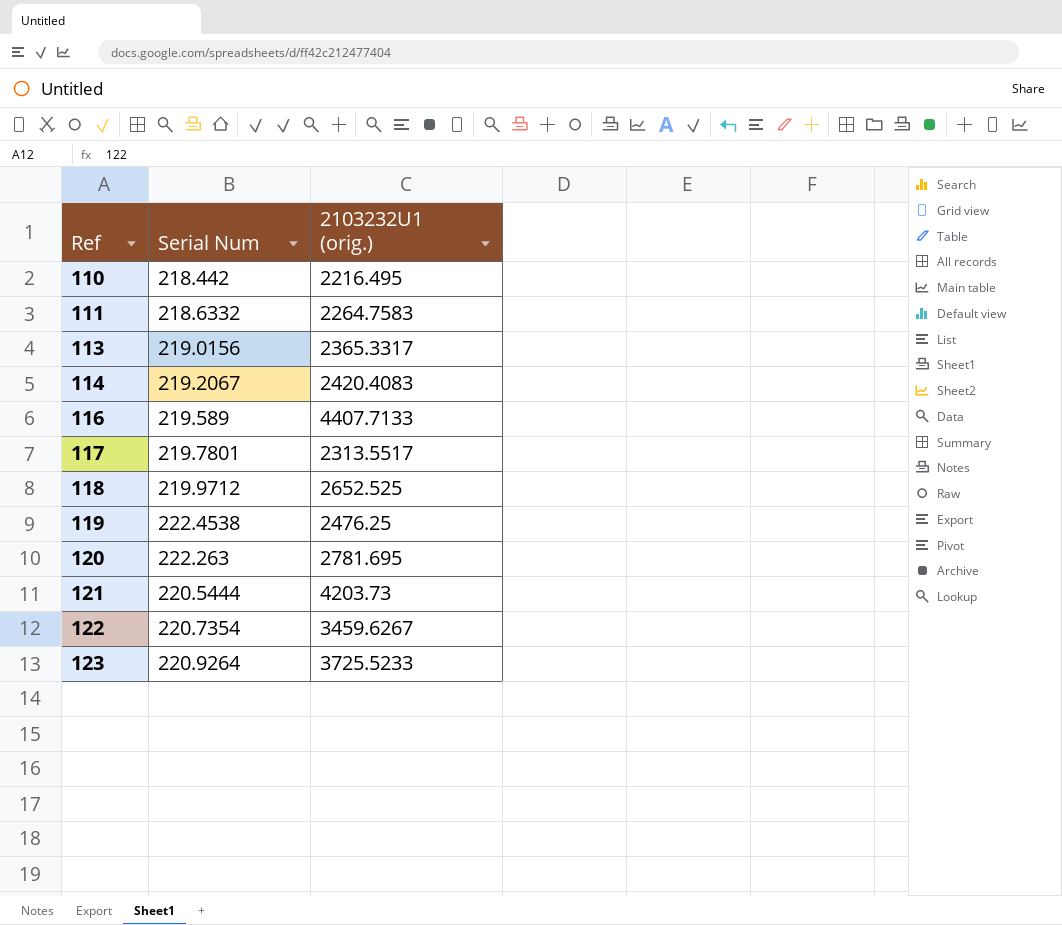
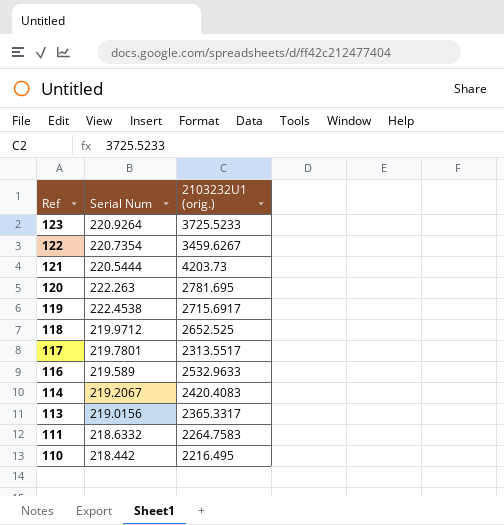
row order: Ref ascending -> Ref descending
119 | 2103232U1 (orig.): 2476.25 -> 2715.6917
116 | 2103232U1 (orig.): 4407.7133 -> 2532.9633

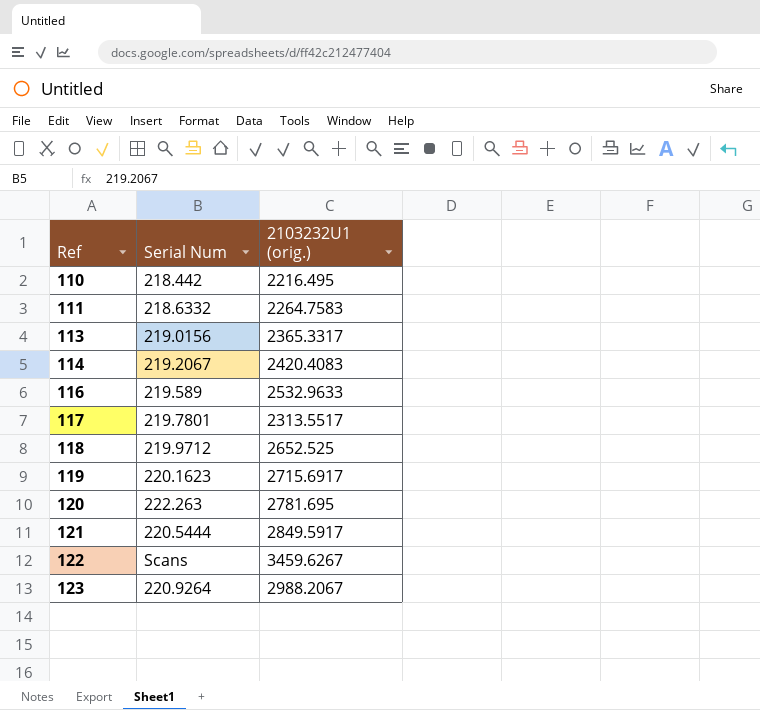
row order: Ref descending -> Ref ascending
119 | Serial Num: 222.4538 -> 220.1623
121 | 2103232U1 (orig.): 4203.73 -> 2849.5917
122 | Serial Num: 220.7354 -> Scans
123 | 2103232U1 (orig.): 3725.5233 -> 2988.2067

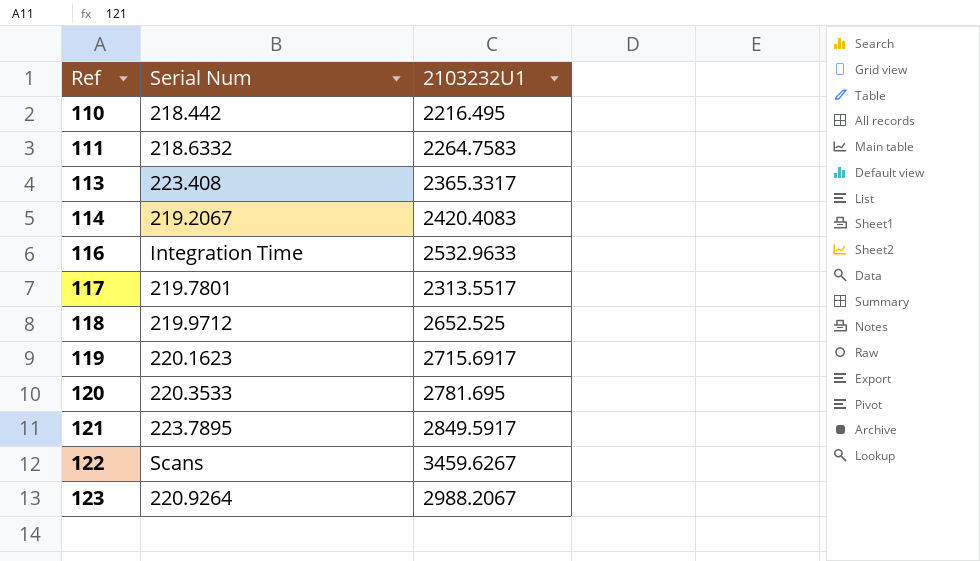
column name: 2103232U1 (orig.) -> 2103232U1
113 | Serial Num: 219.0156 -> 223.408
116 | Serial Num: 219.589 -> Integration Time
120 | Serial Num: 222.263 -> 220.3533
121 | Serial Num: 220.5444 -> 223.7895

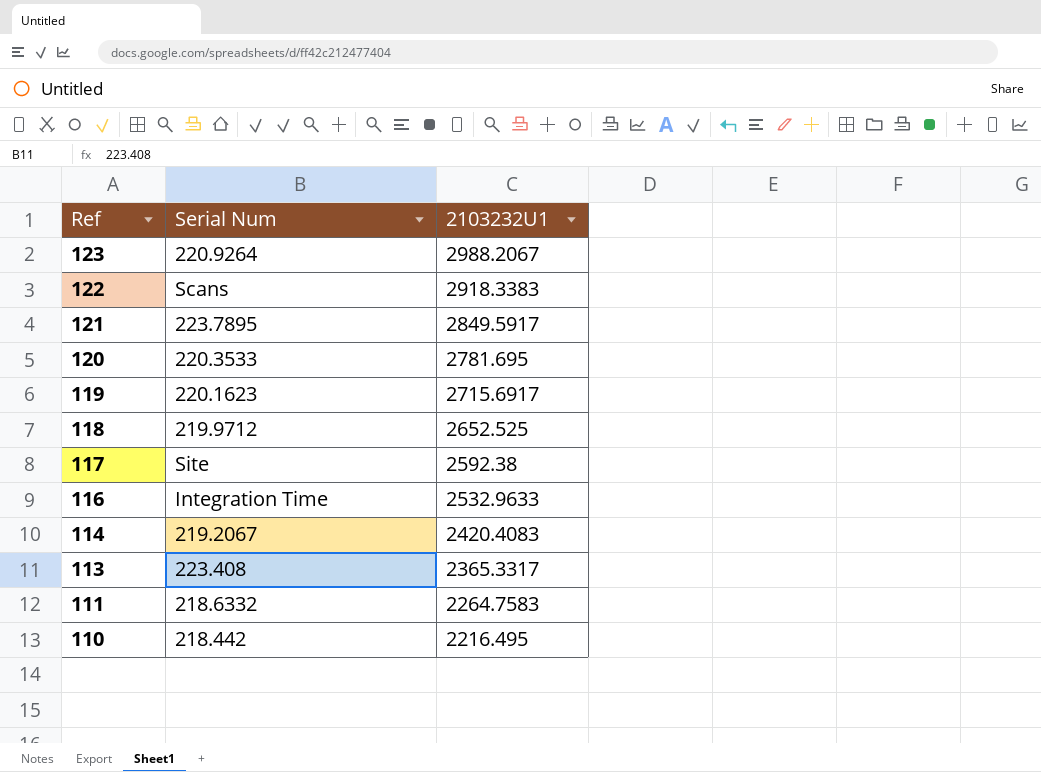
row order: Ref ascending -> Ref descending
122 | 2103232U1: 3459.6267 -> 2918.3383
117 | Serial Num: 219.7801 -> Site
117 | 2103232U1: 2313.5517 -> 2592.38

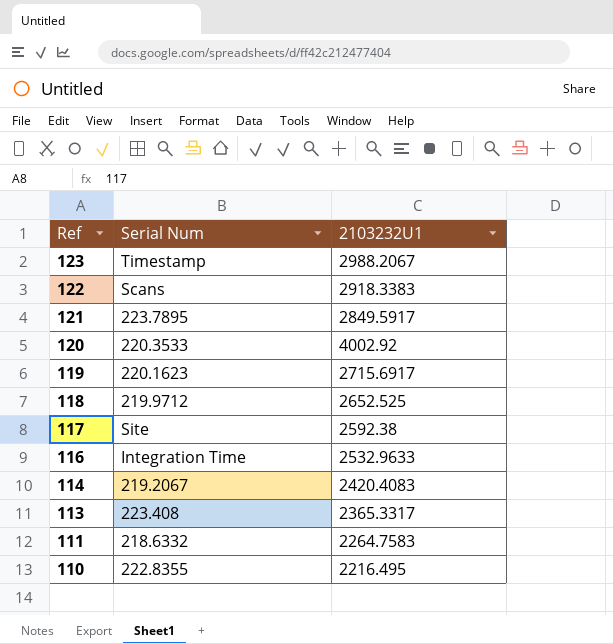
123 | Serial Num: 220.9264 -> Timestamp
120 | 2103232U1: 2781.695 -> 4002.92
110 | Serial Num: 218.442 -> 222.8355

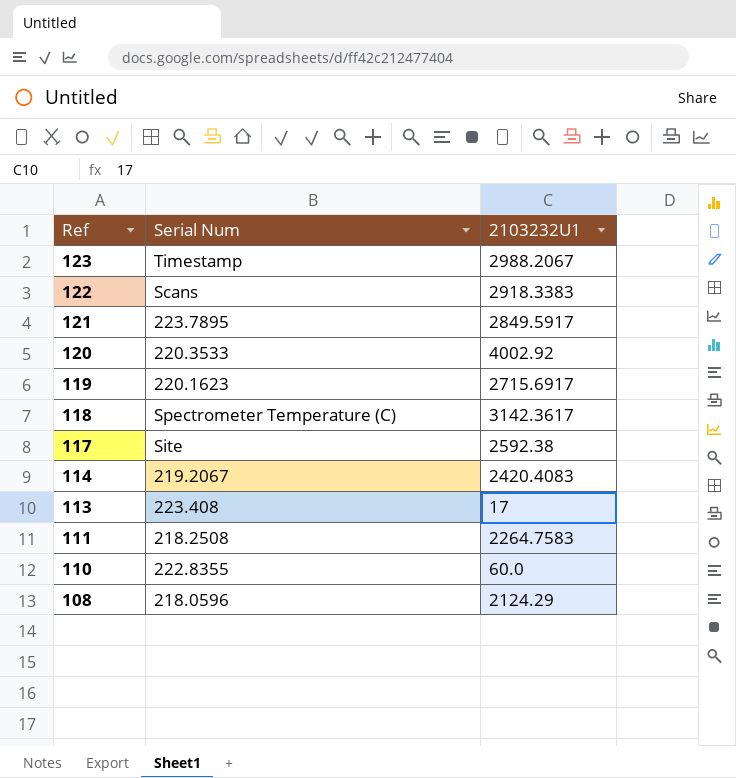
row 116: Integration Time | 2532.9633 -> none
118 | Serial Num: 219.9712 -> Spectrometer Temperature (C)
118 | 2103232U1: 2652.525 -> 3142.3617
113 | 2103232U1: 2365.3317 -> 17
111 | Serial Num: 218.6332 -> 218.2508
110 | 2103232U1: 2216.495 -> 60.0
row 108: none -> 218.0596 | 2124.29

